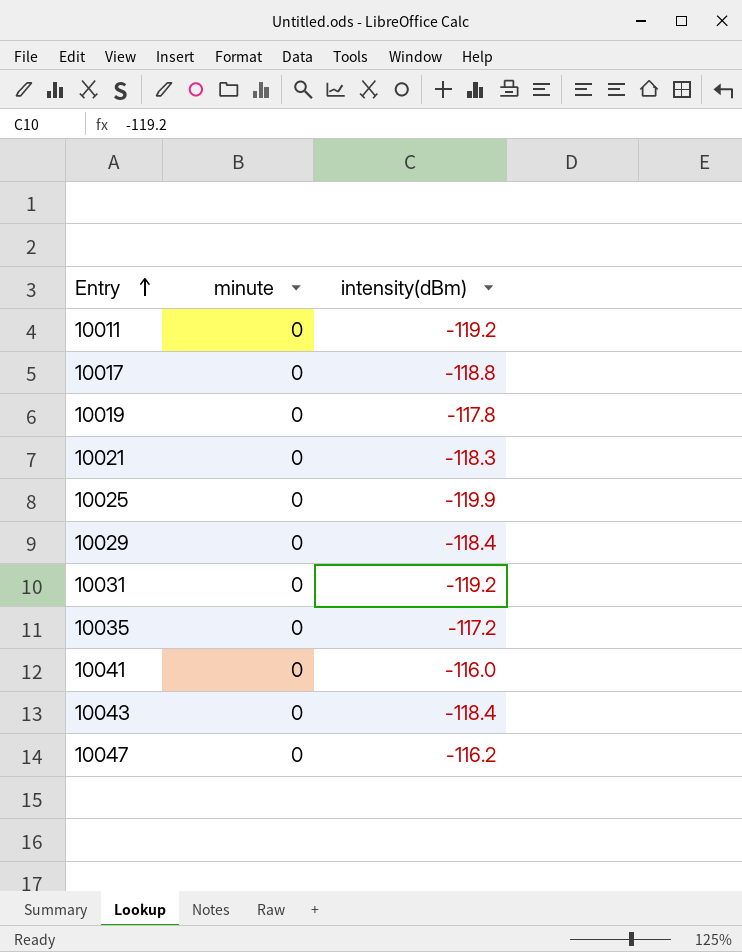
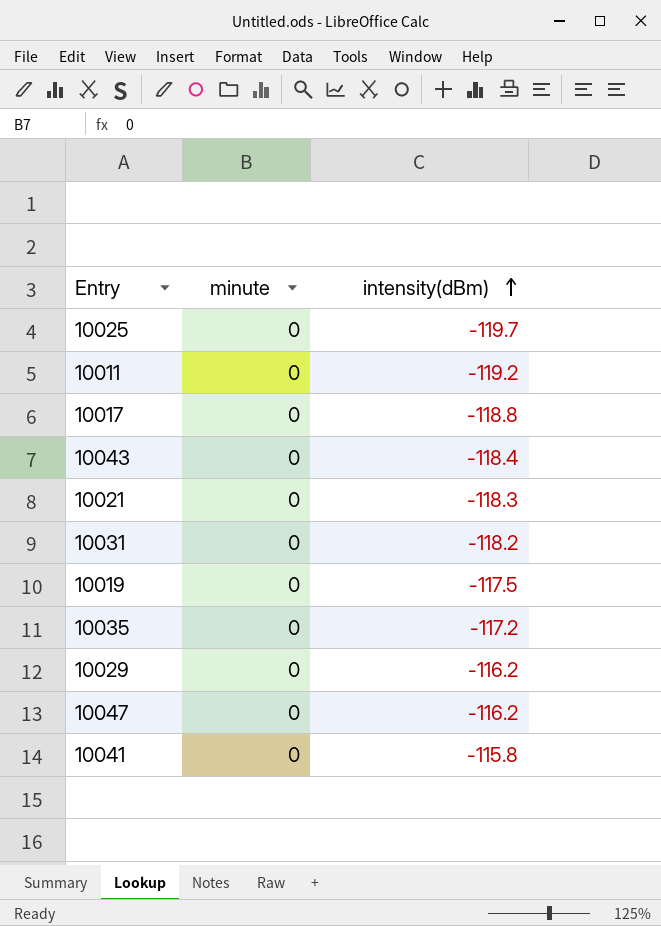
row order: Entry ascending -> intensity(dBm) ascending
10025 | intensity(dBm): -119.9 -> -119.7
10031 | intensity(dBm): -119.2 -> -118.2
10019 | intensity(dBm): -117.8 -> -117.5
10029 | intensity(dBm): -118.4 -> -116.2
10041 | intensity(dBm): -116.0 -> -115.8

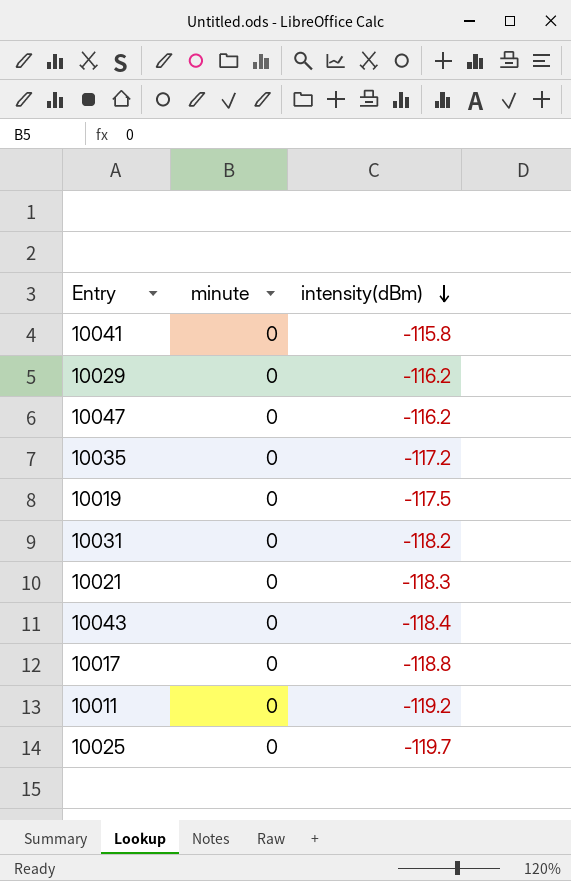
row order: intensity(dBm) ascending -> intensity(dBm) descending

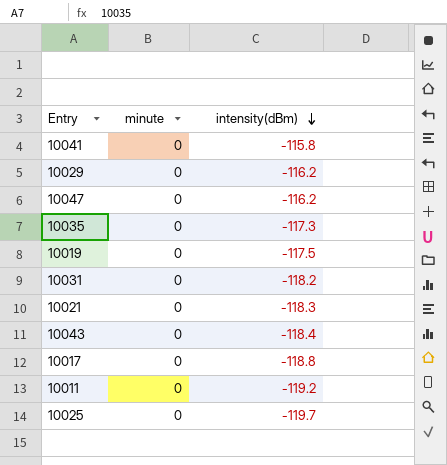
10035 | intensity(dBm): -117.2 -> -117.3

